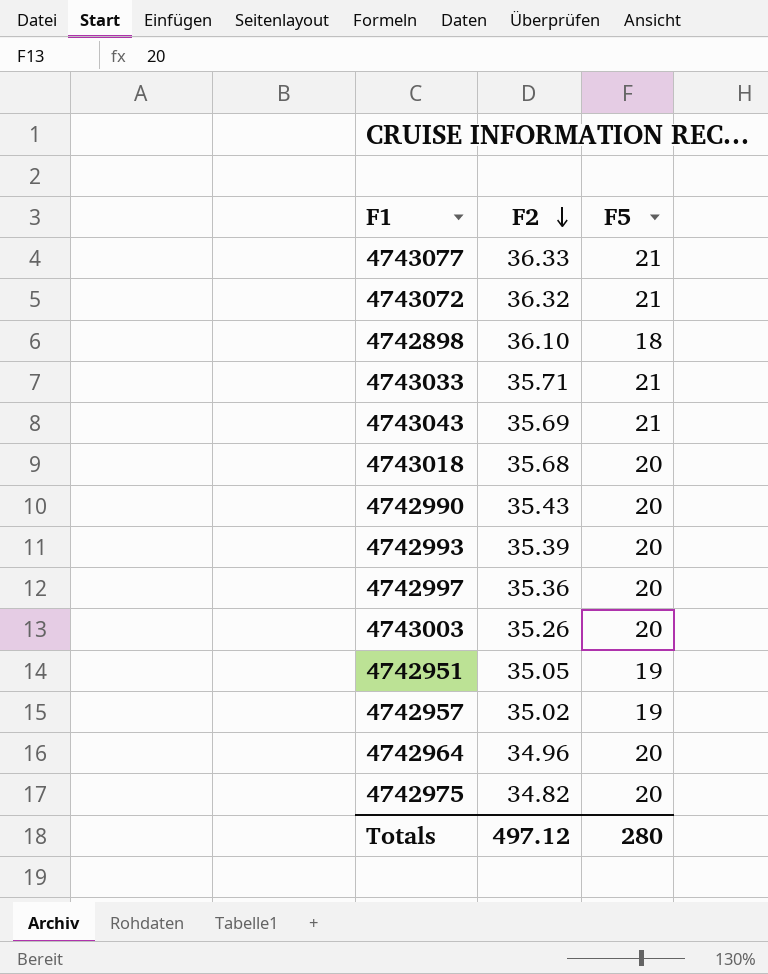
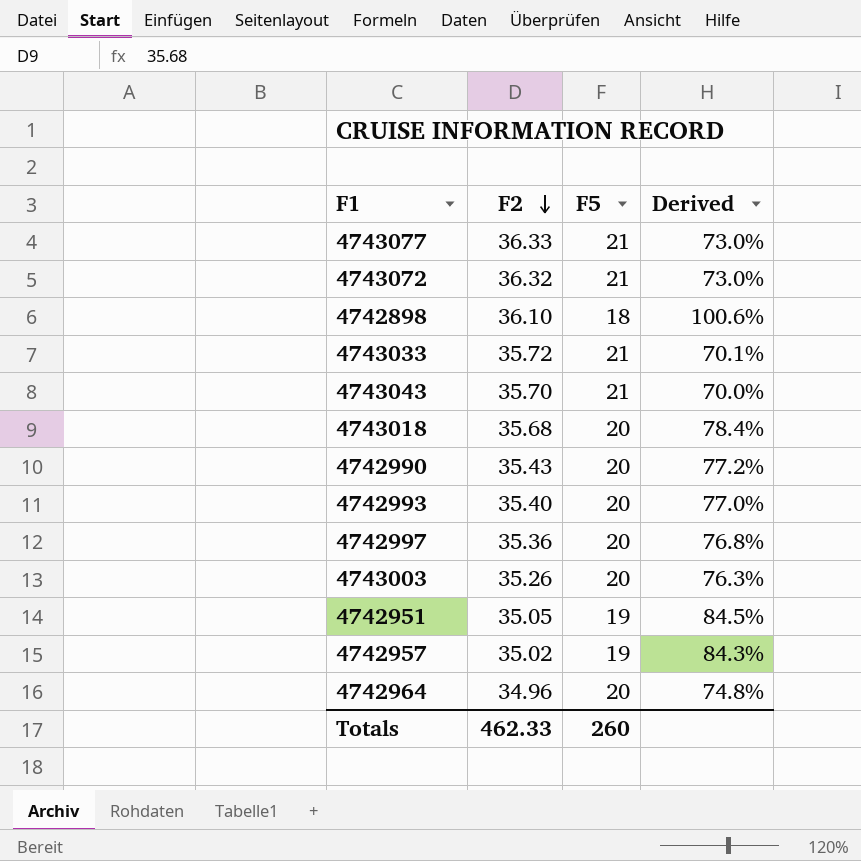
column Derived | formula: none -> ([F2] - [F5]) / [F5]
row 4742975: 34.82 | 20 -> none
4743033 | F2: 35.71 -> 35.72
4743043 | F2: 35.69 -> 35.70
4742993 | F2: 35.39 -> 35.40
Totals | F2: 497.12 -> 462.33
Totals | F5: 280 -> 260

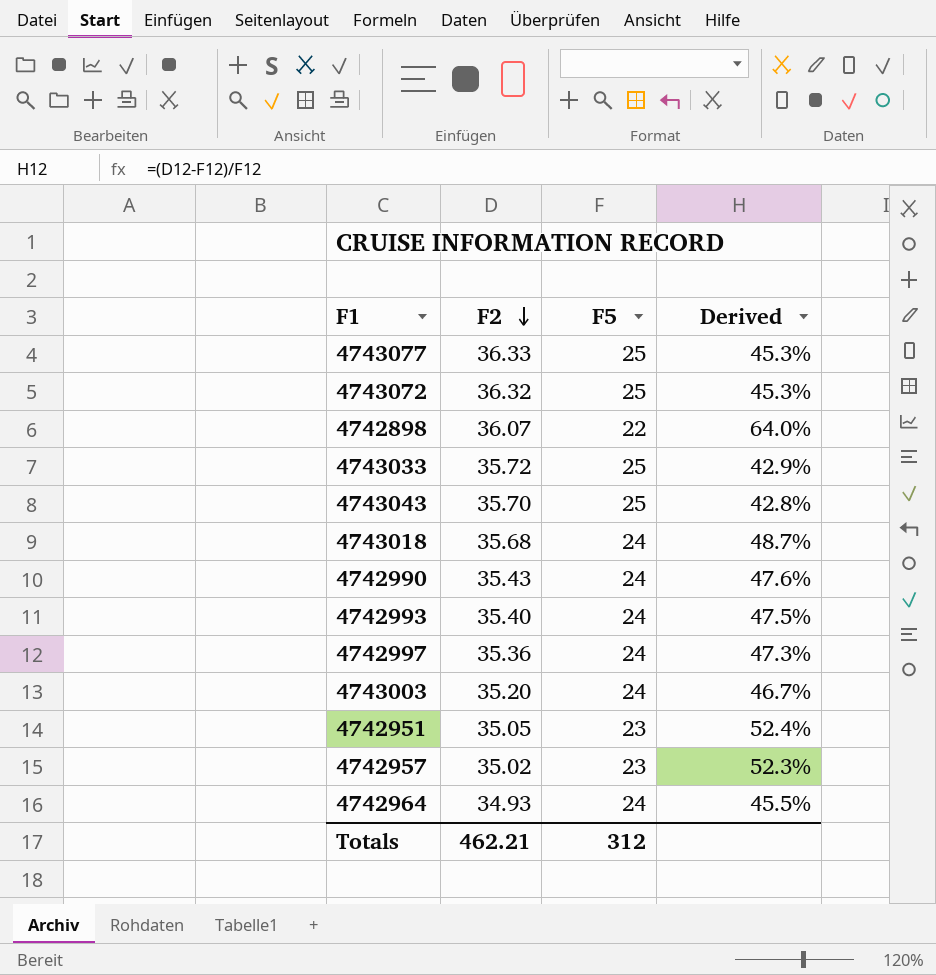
4743077 | F5: 21 -> 25
4743077 | Derived: 73.0% -> 45.3%
4743072 | F5: 21 -> 25
4743072 | Derived: 73.0% -> 45.3%
4742898 | F2: 36.10 -> 36.07
4742898 | F5: 18 -> 22
4742898 | Derived: 100.6% -> 64.0%
4743033 | F5: 21 -> 25
4743033 | Derived: 70.1% -> 42.9%
4743043 | F5: 21 -> 25
4743043 | Derived: 70.0% -> 42.8%
4743018 | F5: 20 -> 24
4743018 | Derived: 78.4% -> 48.7%
4742990 | F5: 20 -> 24
4742990 | Derived: 77.2% -> 47.6%
4742993 | F5: 20 -> 24
4742993 | Derived: 77.0% -> 47.5%
4742997 | F5: 20 -> 24
4742997 | Derived: 76.8% -> 47.3%
4743003 | F2: 35.26 -> 35.20
4743003 | F5: 20 -> 24
4743003 | Derived: 76.3% -> 46.7%
4742951 | F5: 19 -> 23
4742951 | Derived: 84.5% -> 52.4%
4742957 | F5: 19 -> 23
4742957 | Derived: 84.3% -> 52.3%
4742964 | F2: 34.96 -> 34.93
4742964 | F5: 20 -> 24
4742964 | Derived: 74.8% -> 45.5%
Totals | F2: 462.33 -> 462.21
Totals | F5: 260 -> 312

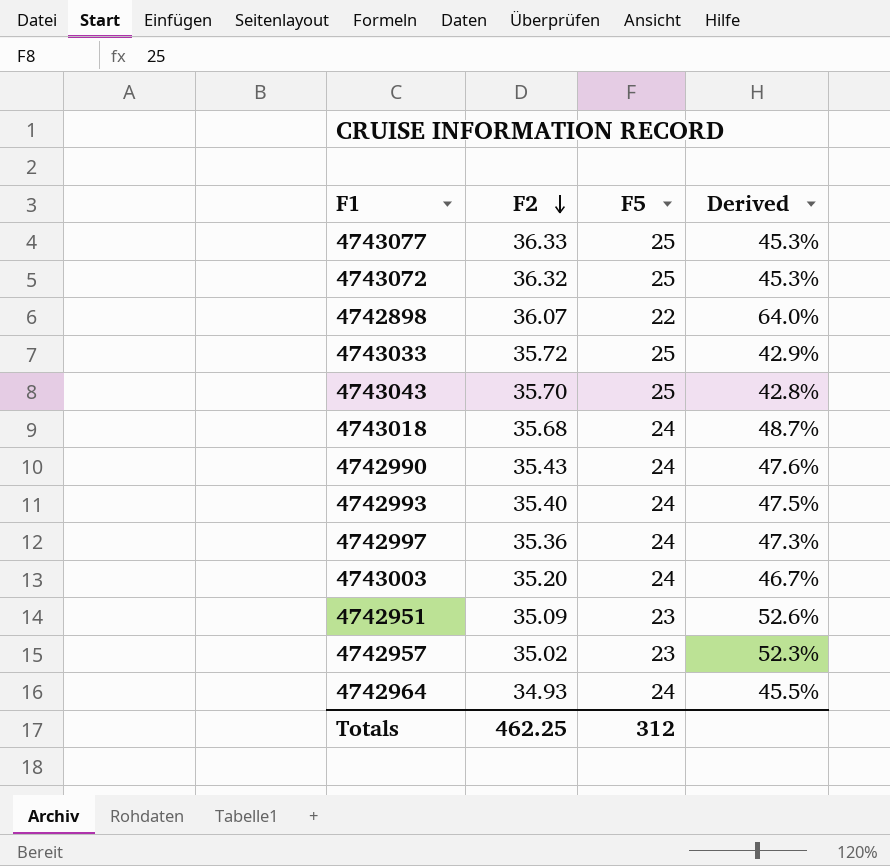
4742951 | F2: 35.05 -> 35.09
4742951 | Derived: 52.4% -> 52.6%
Totals | F2: 462.21 -> 462.25

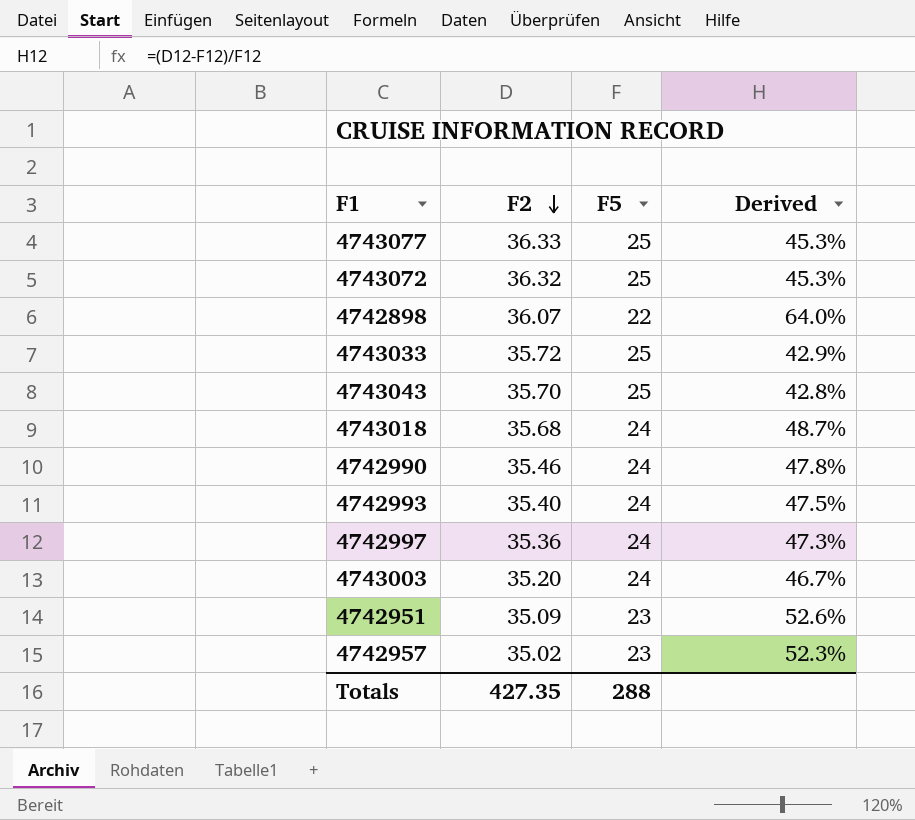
row 4742964: 34.93 | 24 | 45.5% -> none
4742990 | F2: 35.43 -> 35.46
4742990 | Derived: 47.6% -> 47.8%
Totals | F2: 462.25 -> 427.35
Totals | F5: 312 -> 288

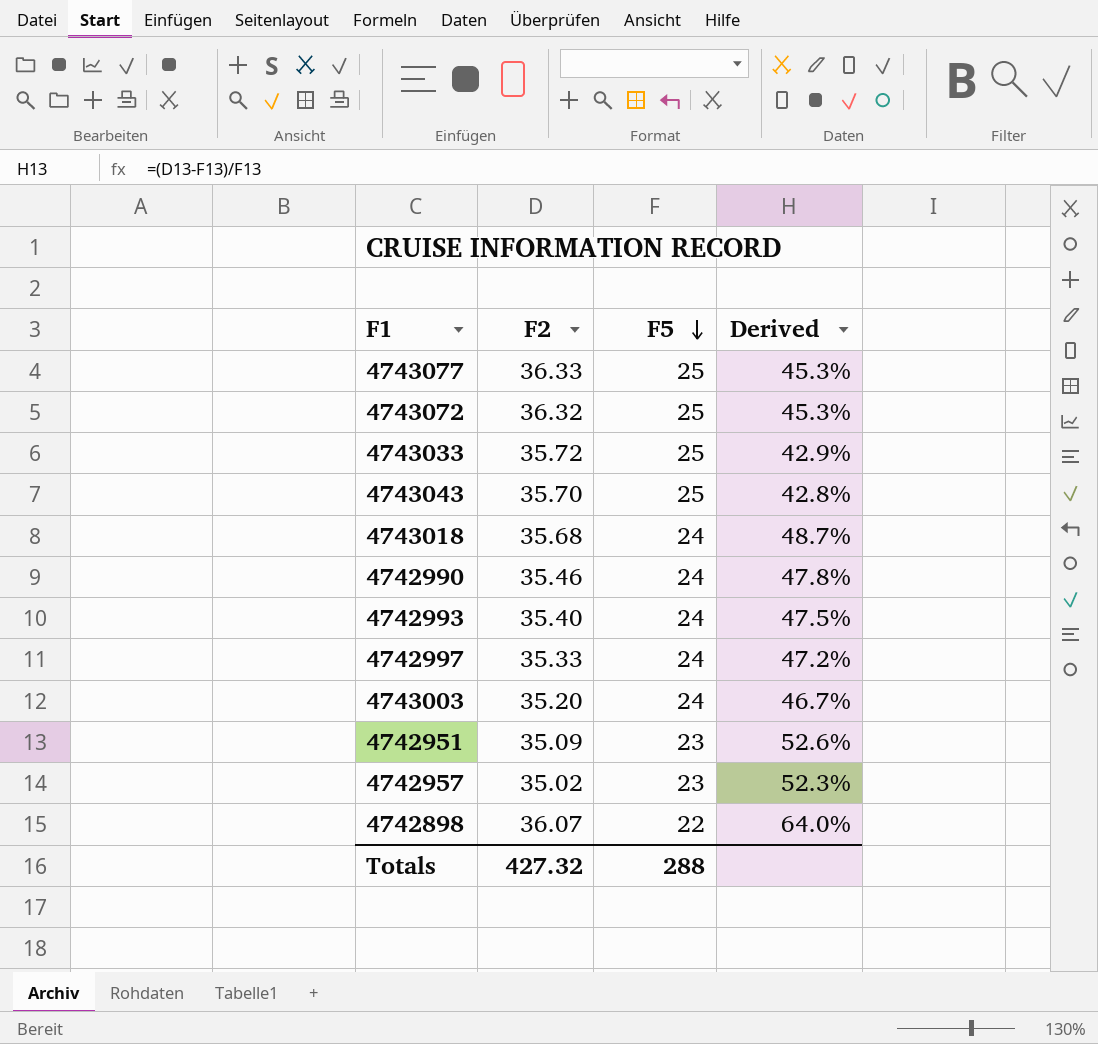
row order: F2 descending -> F5 descending
4742997 | F2: 35.36 -> 35.33
4742997 | Derived: 47.3% -> 47.2%
Totals | F2: 427.35 -> 427.32

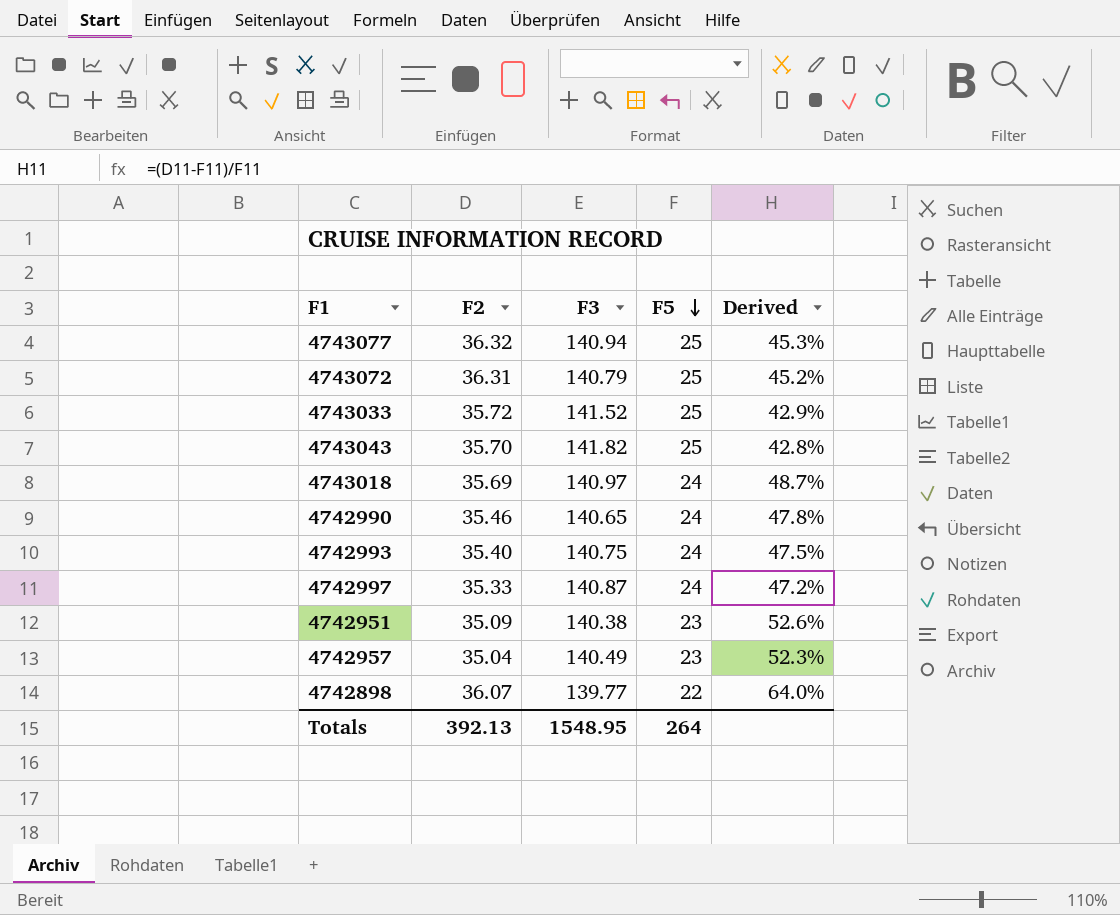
column F3 | position: none -> 3
row 4743003: 35.20 | 24 | 46.7% -> none
4743077 | F2: 36.33 -> 36.32
4743072 | F2: 36.32 -> 36.31
4743072 | Derived: 45.3% -> 45.2%
4743018 | F2: 35.68 -> 35.69
4742957 | F2: 35.02 -> 35.04
Totals | F2: 427.32 -> 392.13
Totals | F5: 288 -> 264

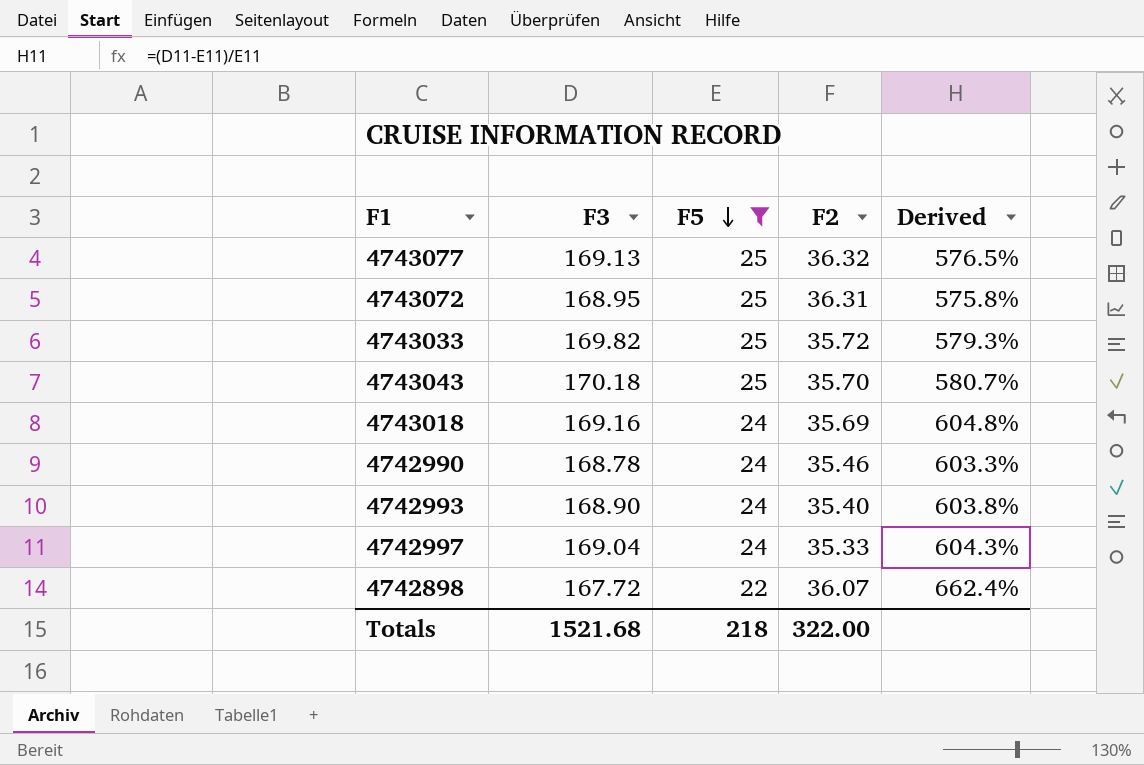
filter: none -> F5 != 23
column F2 | position: 2 -> 4
column Derived | formula: ([F2] - [F5]) / [F5] -> ([F3] - [F5]) / [F5]
4743077 | F3: 140.94 -> 169.13
4743072 | F3: 140.79 -> 168.95
4743033 | F3: 141.52 -> 169.82
4743043 | F3: 141.82 -> 170.18
4743018 | F3: 140.97 -> 169.16
4742990 | F3: 140.65 -> 168.78
4742993 | F3: 140.75 -> 168.90
4742997 | F3: 140.87 -> 169.04
4742898 | F3: 139.77 -> 167.72
Totals | F3: 1548.95 -> 1521.68
Totals | F5: 264 -> 218
Totals | F2: 392.13 -> 322.00

